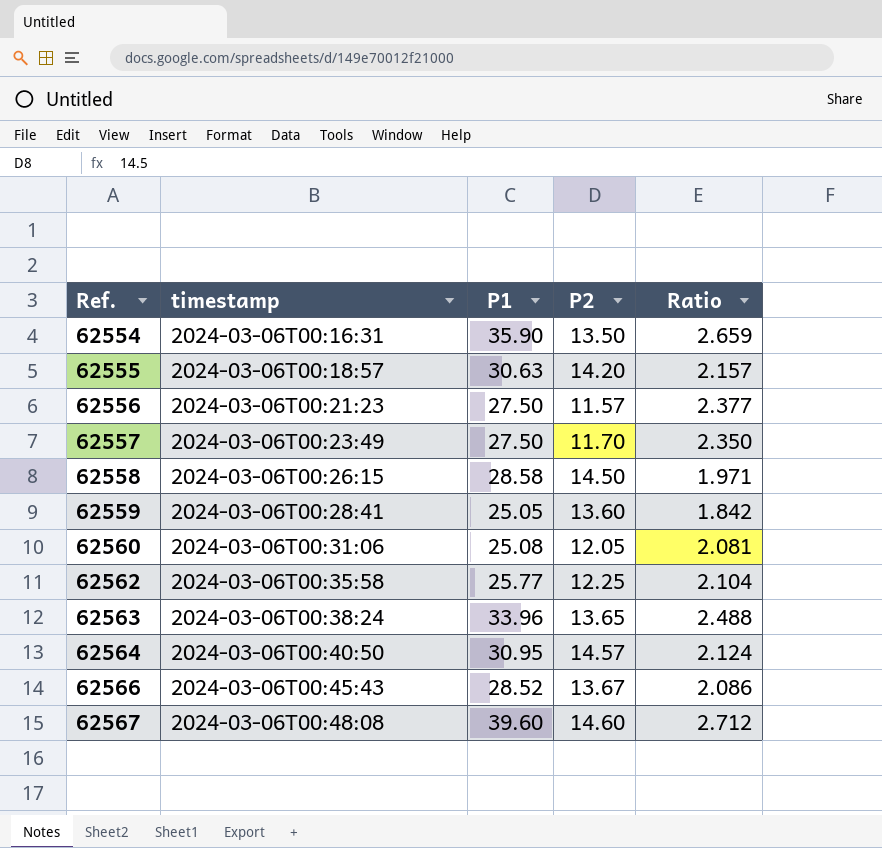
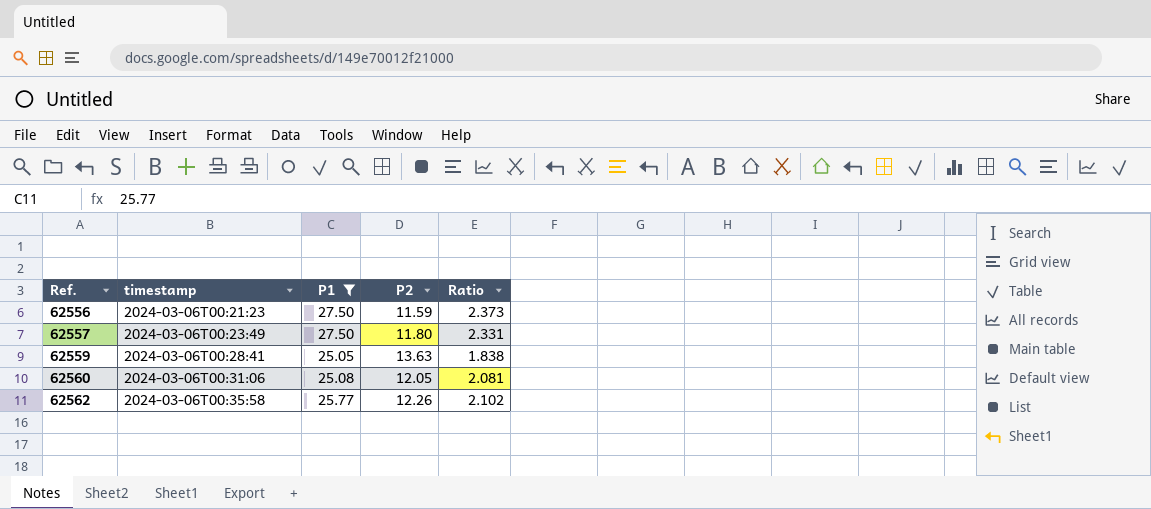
filter: none -> P1 <= 27.50
62556 | P2: 11.57 -> 11.59
62556 | Ratio: 2.377 -> 2.373
62557 | P2: 11.70 -> 11.80
62557 | Ratio: 2.350 -> 2.331
62559 | P2: 13.60 -> 13.63
62559 | Ratio: 1.842 -> 1.838
62562 | P2: 12.25 -> 12.26
62562 | Ratio: 2.104 -> 2.102

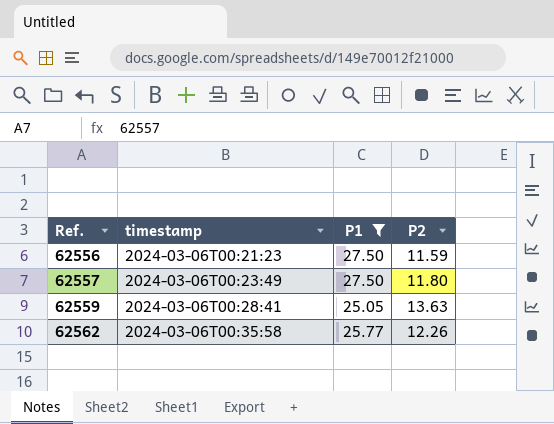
column Ratio | formula: [P1] / [P2] -> none
row 62560: 2024-03-06T00:31:06 | 25.08 | 12.05 | 2.081 -> none

